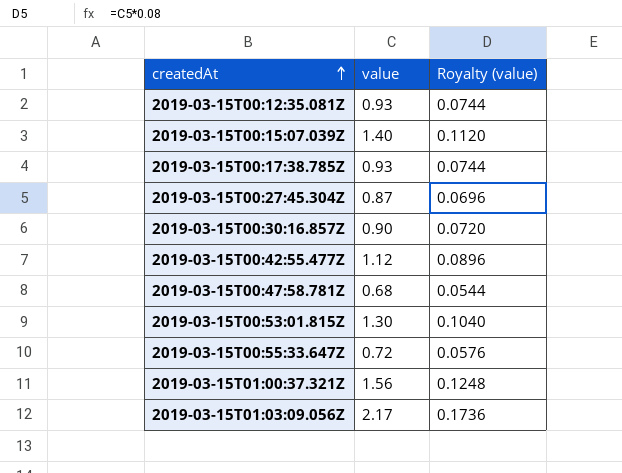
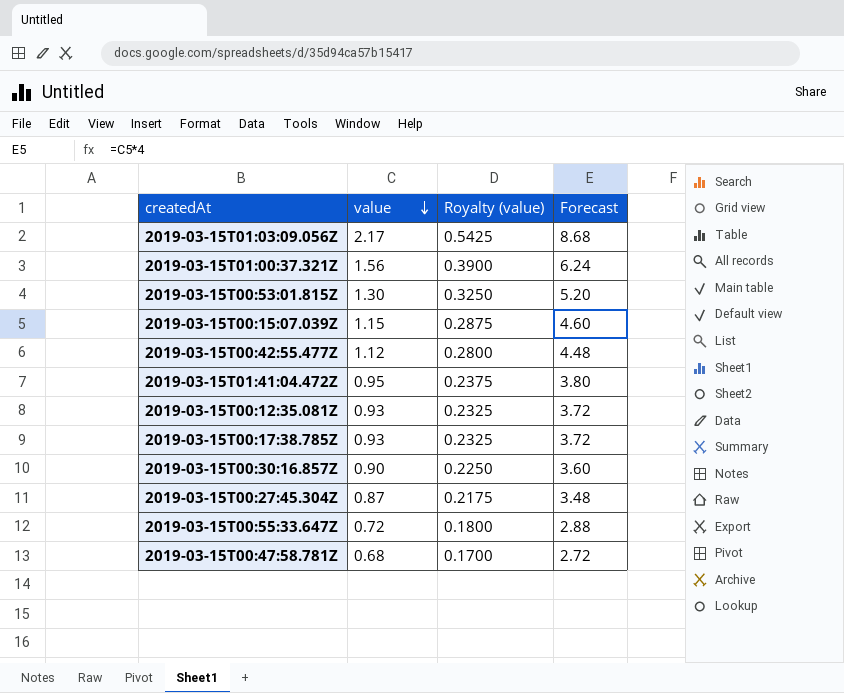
row order: createdAt ascending -> value descending
column Royalty (value) | formula: [value] * 0.08 -> [value] * 0.25
column Forecast | formula: none -> [value] * 4
2019-03-15T00:15:07.039Z | value: 1.40 -> 1.15
row 2019-03-15T01:41:04.472Z: none -> 0.95 | 0.2375 | 3.80

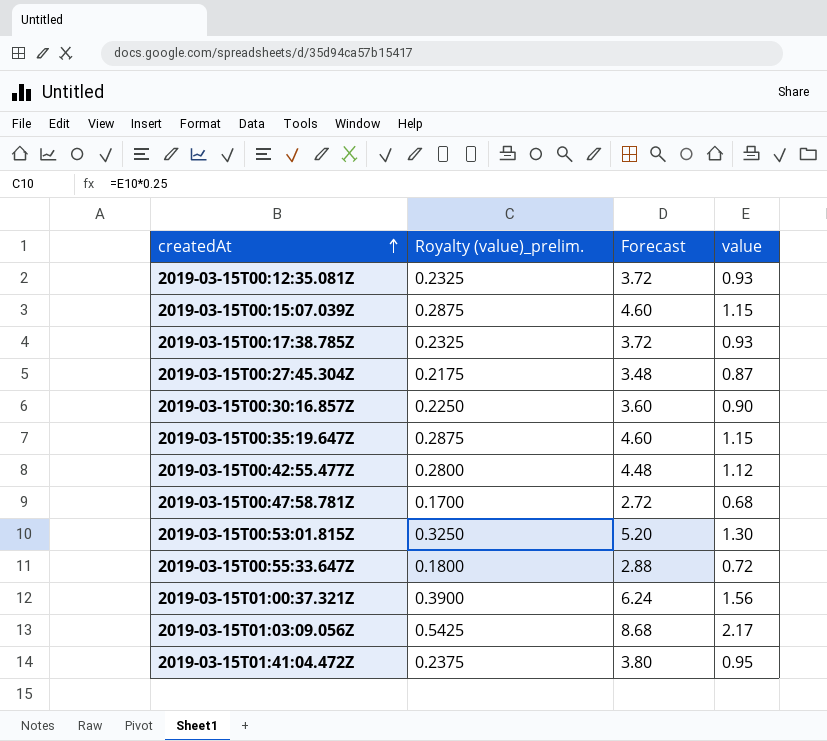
row order: value descending -> createdAt ascending
column name: Royalty (value) -> Royalty (value)_prelim.
column value | position: 2 -> 4
row 2019-03-15T00:35:19.647Z: none -> 0.2875 | 4.60 | 1.15

